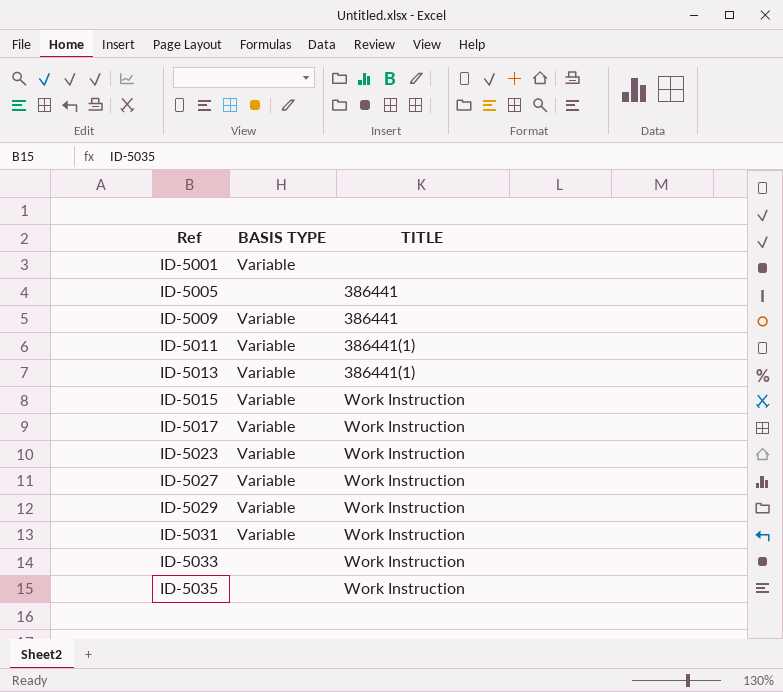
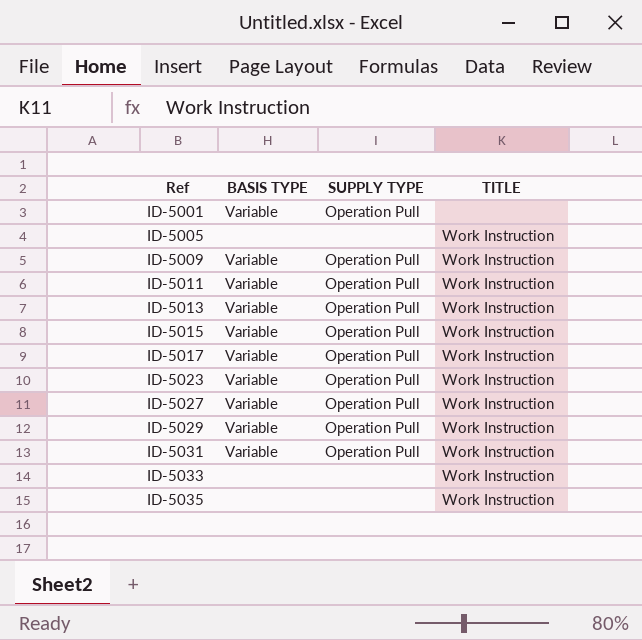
column SUPPLY TYPE | position: none -> 3
ID-5005 | TITLE: 386441 -> Work Instruction
ID-5009 | TITLE: 386441 -> Work Instruction
ID-5011 | TITLE: 386441(1) -> Work Instruction
ID-5013 | TITLE: 386441(1) -> Work Instruction

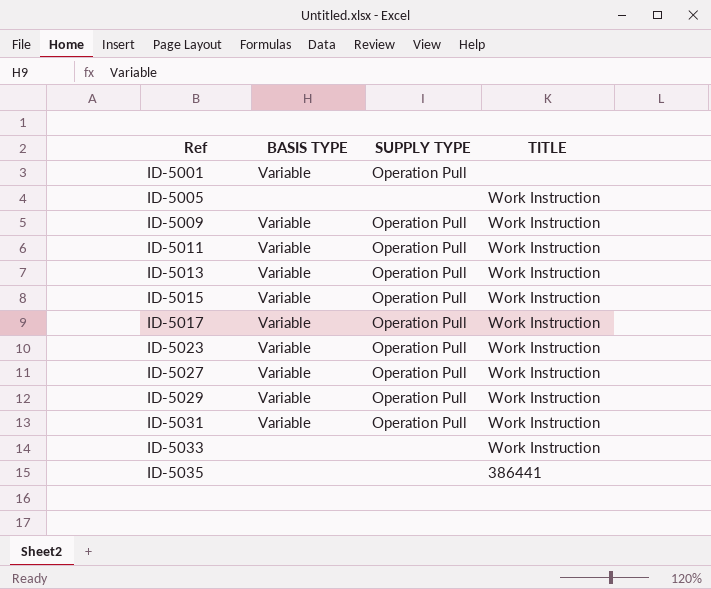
ID-5035 | TITLE: Work Instruction -> 386441

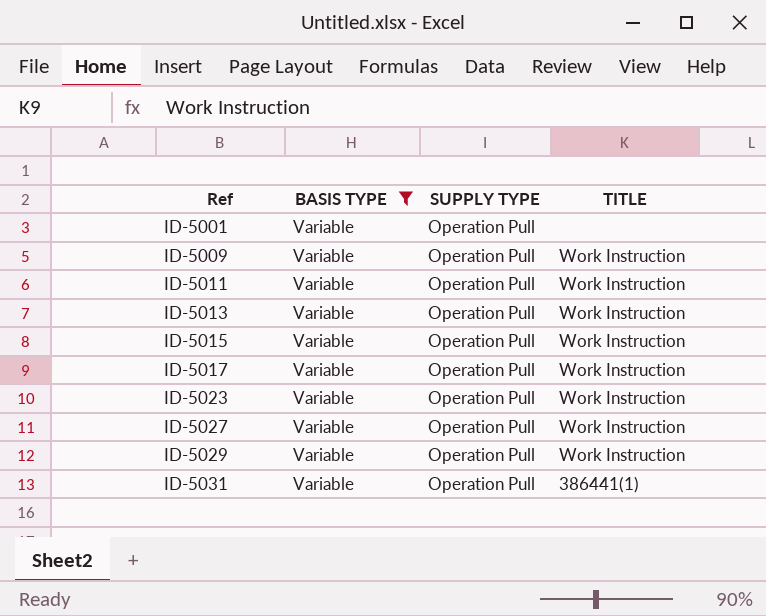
filter: none -> BASIS TYPE = Variable
ID-5031 | TITLE: Work Instruction -> 386441(1)

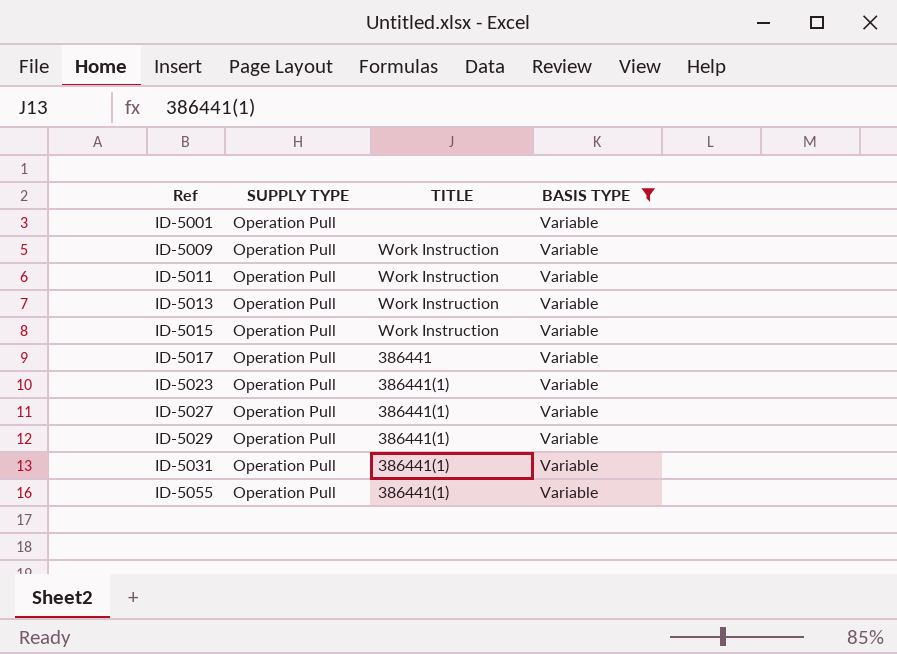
column BASIS TYPE | position: 2 -> 4
ID-5017 | TITLE: Work Instruction -> 386441
ID-5023 | TITLE: Work Instruction -> 386441(1)
ID-5027 | TITLE: Work Instruction -> 386441(1)
ID-5029 | TITLE: Work Instruction -> 386441(1)
row ID-5055: none -> Operation Pull | 386441(1) | Variable

